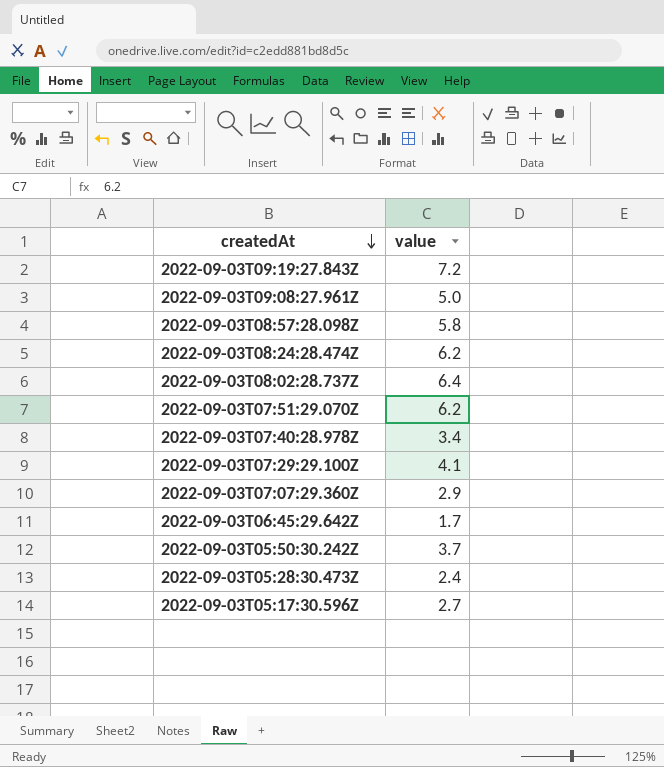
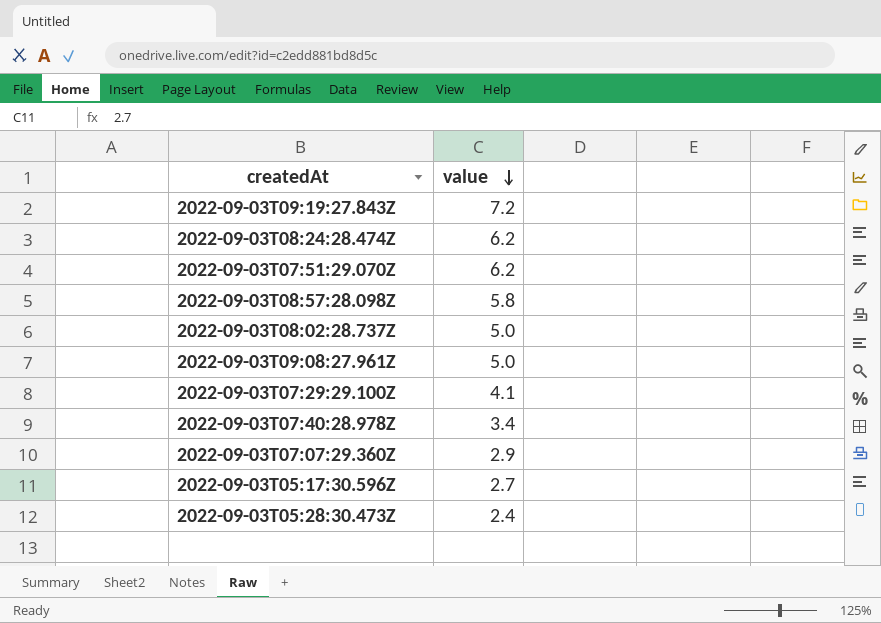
row order: createdAt descending -> value descending
row 2022-09-03T06:45:29.642Z: 1.7 -> none
row 2022-09-03T05:50:30.242Z: 3.7 -> none
2022-09-03T08:02:28.737Z | value: 6.4 -> 5.0

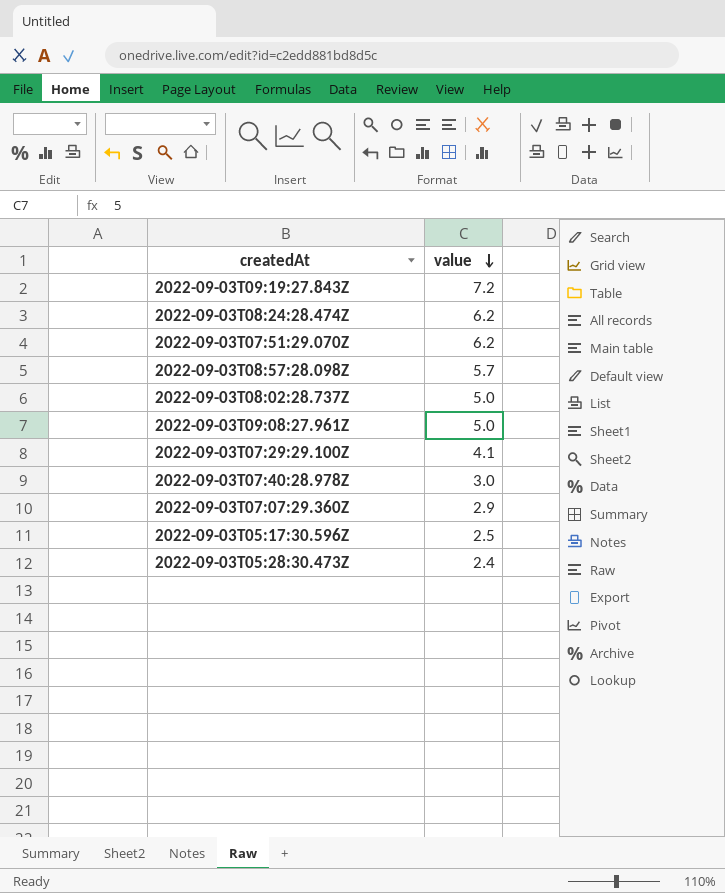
2022-09-03T08:57:28.098Z | value: 5.8 -> 5.7
2022-09-03T07:40:28.978Z | value: 3.4 -> 3.0
2022-09-03T05:17:30.596Z | value: 2.7 -> 2.5

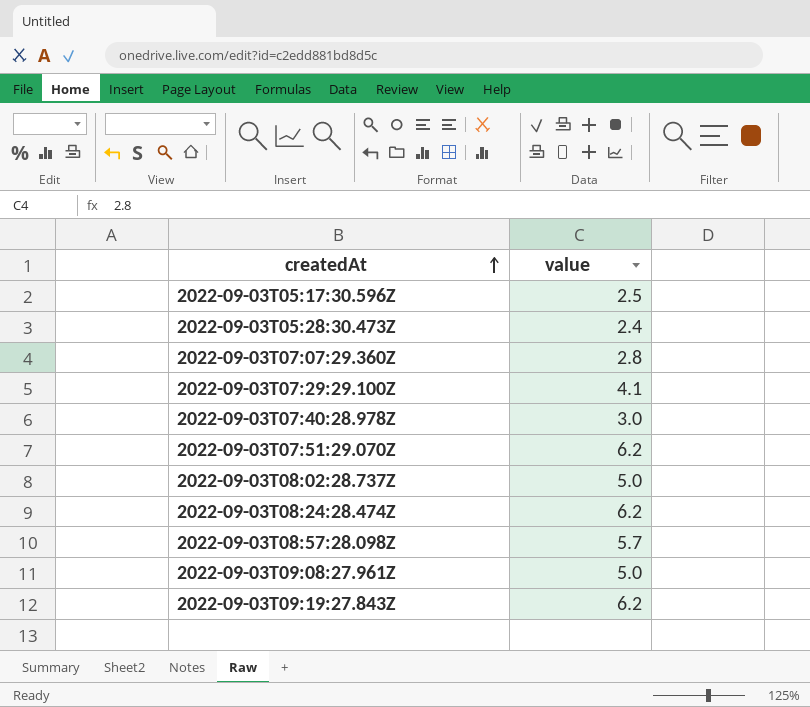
row order: value descending -> createdAt ascending
2022-09-03T07:07:29.360Z | value: 2.9 -> 2.8
2022-09-03T09:19:27.843Z | value: 7.2 -> 6.2

